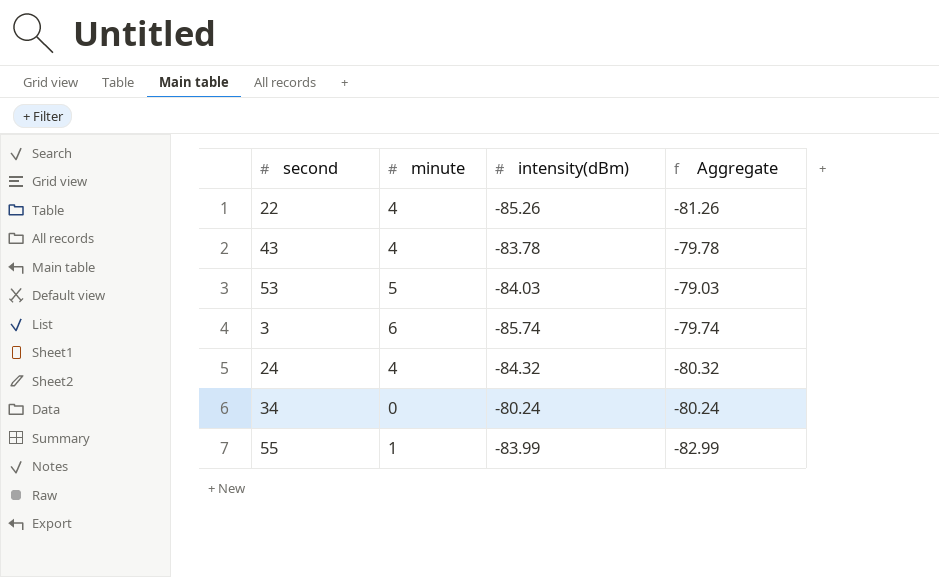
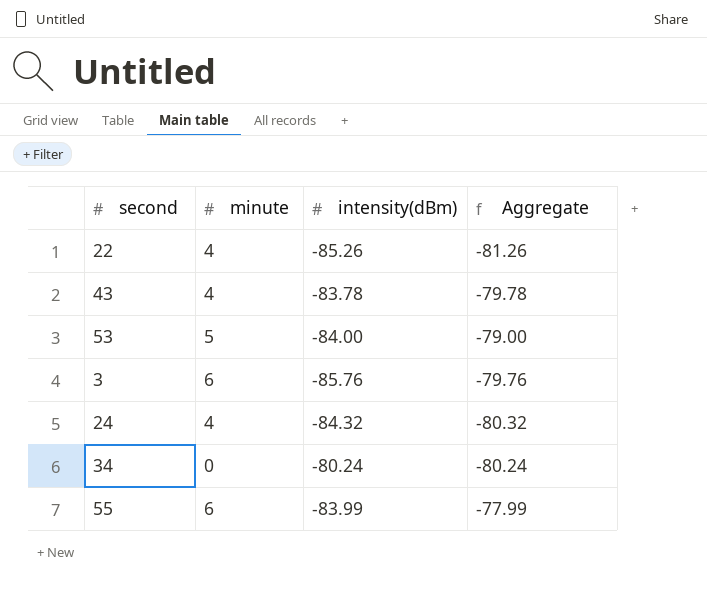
53 | intensity(dBm): -84.03 -> -84.00
53 | Aggregate: -79.03 -> -79.00
3 | intensity(dBm): -85.74 -> -85.76
3 | Aggregate: -79.74 -> -79.76
55 | minute: 1 -> 6
55 | Aggregate: -82.99 -> -77.99

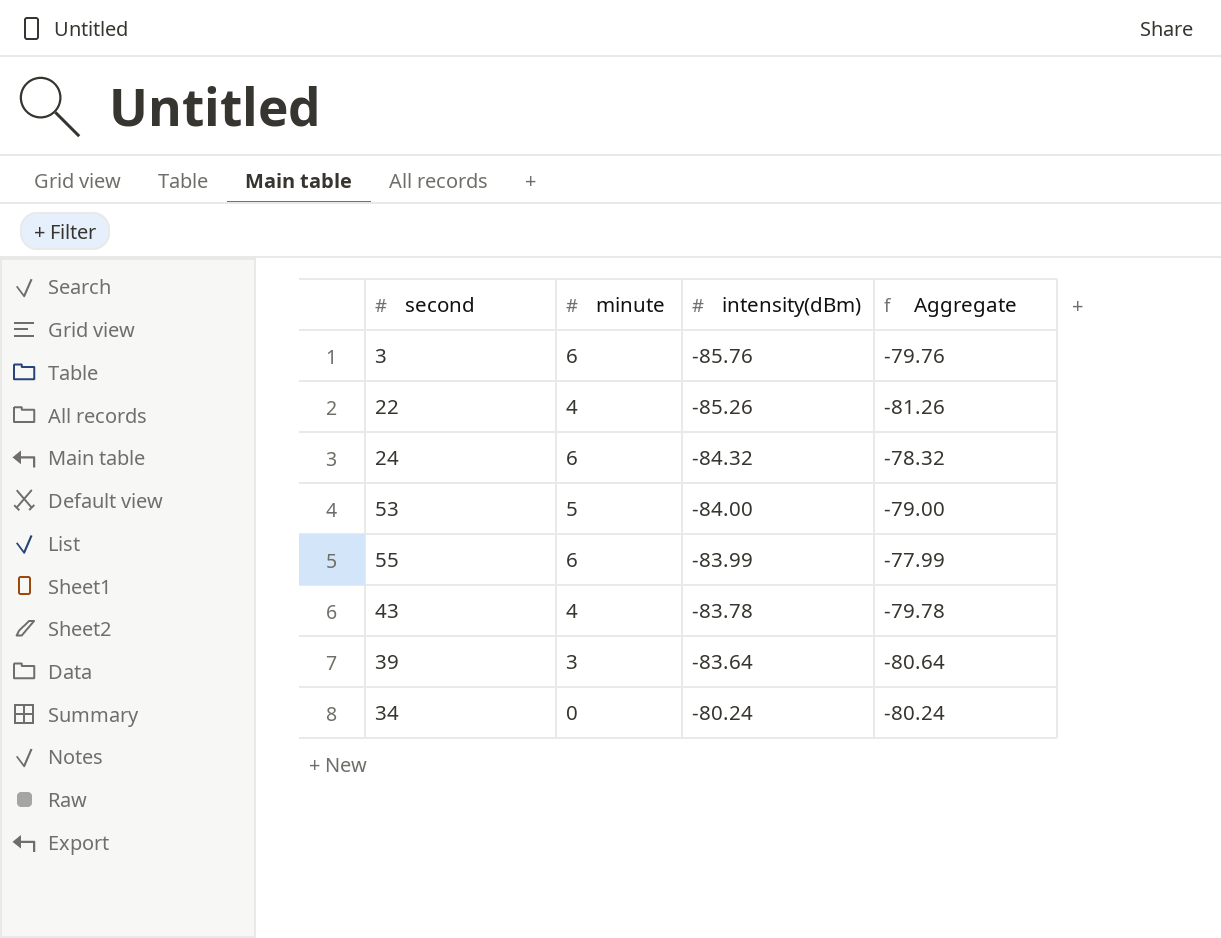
row order: none -> intensity(dBm) ascending
24 | minute: 4 -> 6
24 | Aggregate: -80.32 -> -78.32
row 39: none -> 3 | -83.64 | -80.64

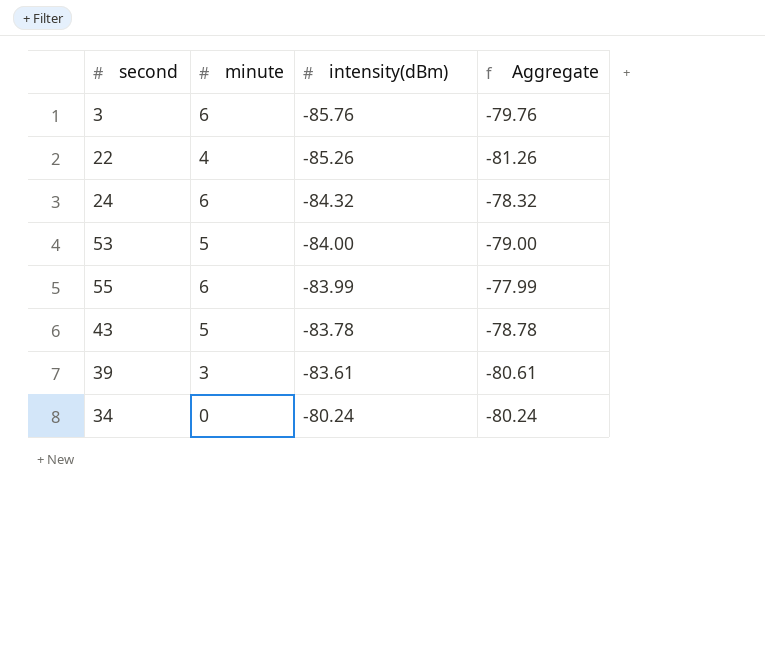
43 | minute: 4 -> 5
43 | Aggregate: -79.78 -> -78.78
39 | intensity(dBm): -83.64 -> -83.61
39 | Aggregate: -80.64 -> -80.61

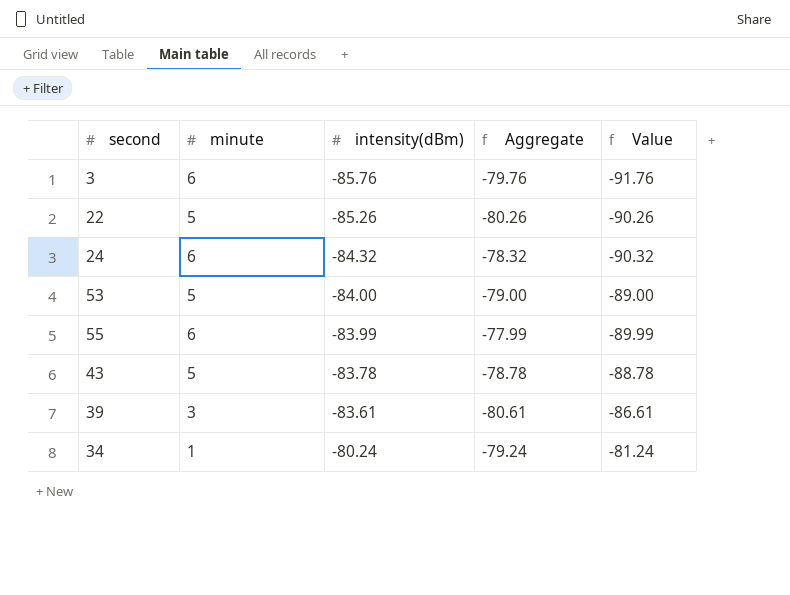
column Value | formula: none -> [intensity(dBm)] - [minute]
22 | minute: 4 -> 5
22 | Aggregate: -81.26 -> -80.26
34 | minute: 0 -> 1
34 | Aggregate: -80.24 -> -79.24

